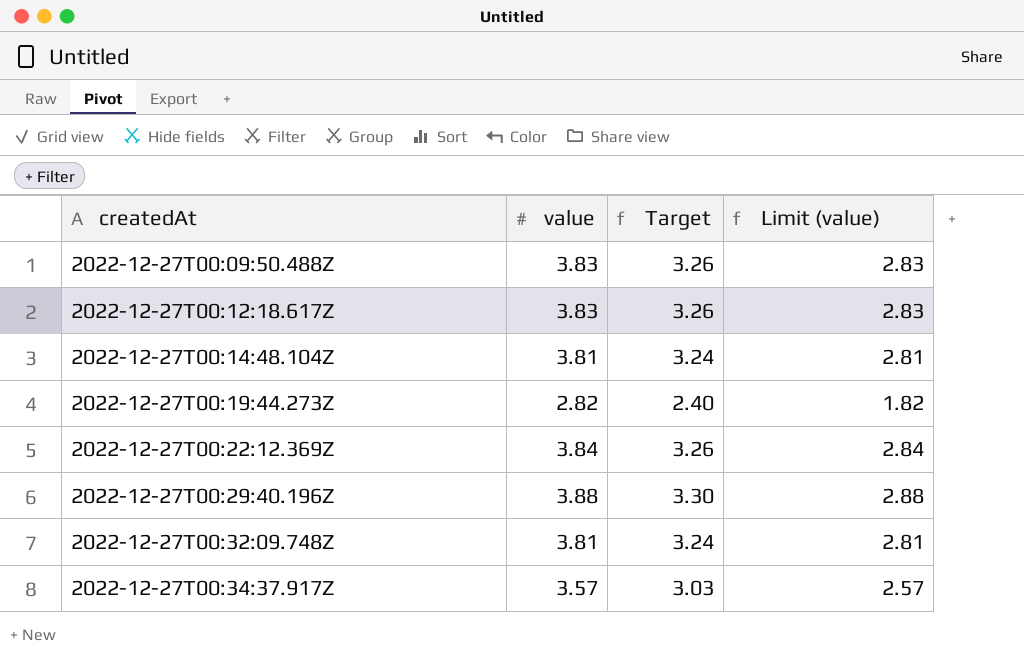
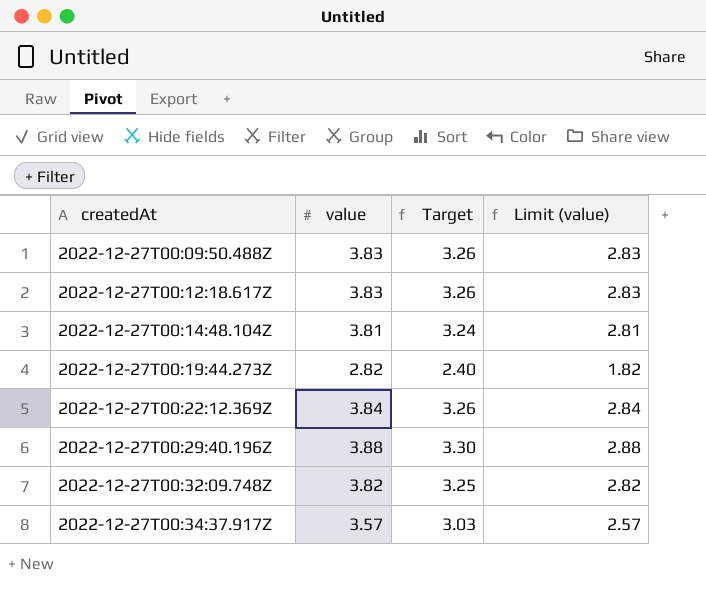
2022-12-27T00:32:09.748Z | value: 3.81 -> 3.82
2022-12-27T00:32:09.748Z | Target: 3.24 -> 3.25
2022-12-27T00:32:09.748Z | Limit (value): 2.81 -> 2.82

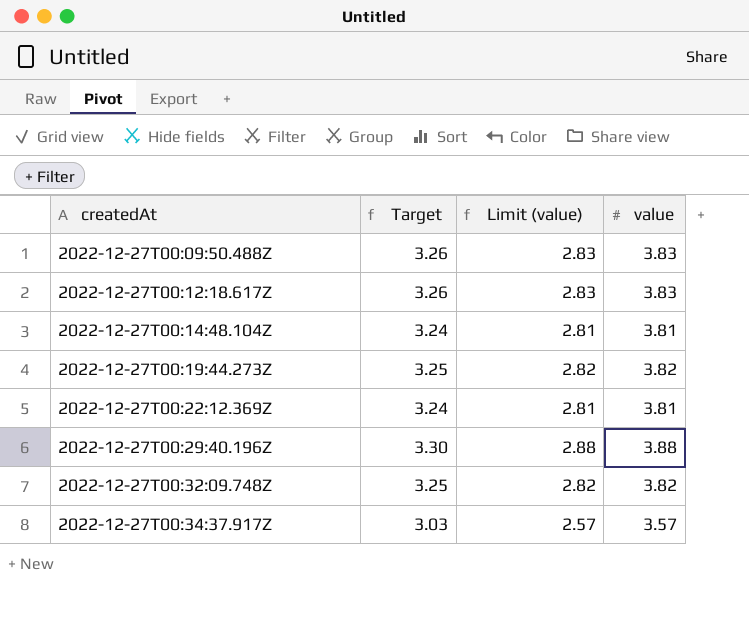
column value | position: 2 -> 4
2022-12-27T00:19:44.273Z | Target: 2.40 -> 3.25
2022-12-27T00:19:44.273Z | Limit (value): 1.82 -> 2.82
2022-12-27T00:19:44.273Z | value: 2.82 -> 3.82
2022-12-27T00:22:12.369Z | Target: 3.26 -> 3.24
2022-12-27T00:22:12.369Z | Limit (value): 2.84 -> 2.81
2022-12-27T00:22:12.369Z | value: 3.84 -> 3.81

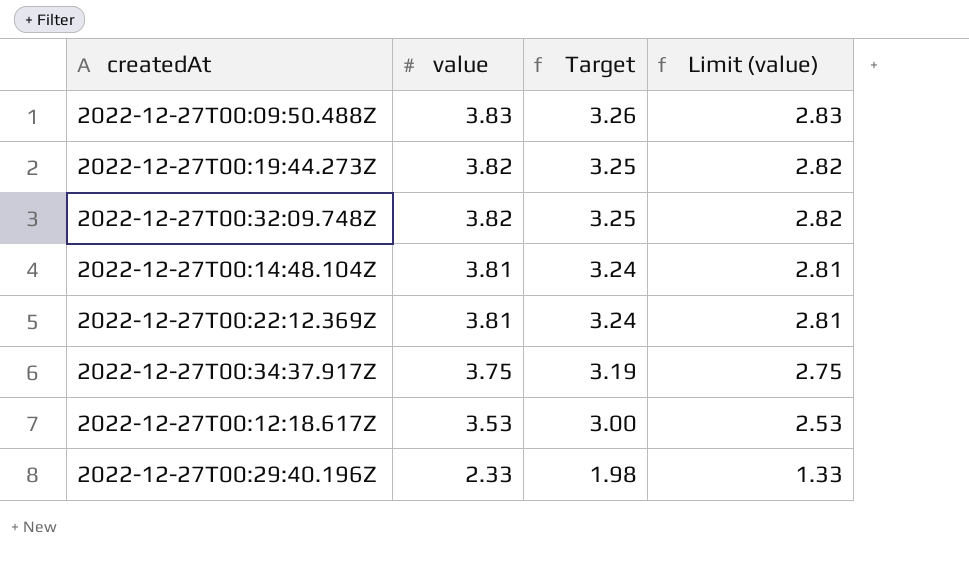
row order: createdAt ascending -> value descending
column value | position: 4 -> 2
2022-12-27T00:34:37.917Z | value: 3.57 -> 3.75
2022-12-27T00:34:37.917Z | Target: 3.03 -> 3.19
2022-12-27T00:34:37.917Z | Limit (value): 2.57 -> 2.75
2022-12-27T00:12:18.617Z | value: 3.83 -> 3.53
2022-12-27T00:12:18.617Z | Target: 3.26 -> 3.00
2022-12-27T00:12:18.617Z | Limit (value): 2.83 -> 2.53
2022-12-27T00:29:40.196Z | value: 3.88 -> 2.33
2022-12-27T00:29:40.196Z | Target: 3.30 -> 1.98
2022-12-27T00:29:40.196Z | Limit (value): 2.88 -> 1.33

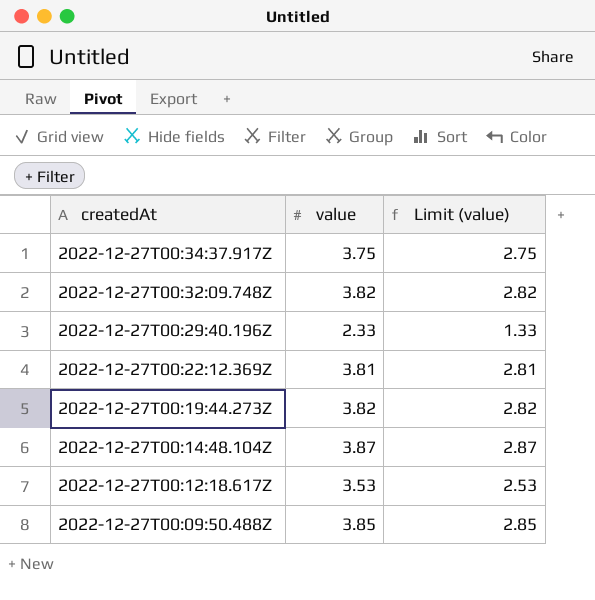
row order: value descending -> createdAt descending
column Target | formula: [value] * 0.85 -> none
2022-12-27T00:14:48.104Z | value: 3.81 -> 3.87
2022-12-27T00:14:48.104Z | Limit (value): 2.81 -> 2.87
2022-12-27T00:09:50.488Z | value: 3.83 -> 3.85
2022-12-27T00:09:50.488Z | Limit (value): 2.83 -> 2.85

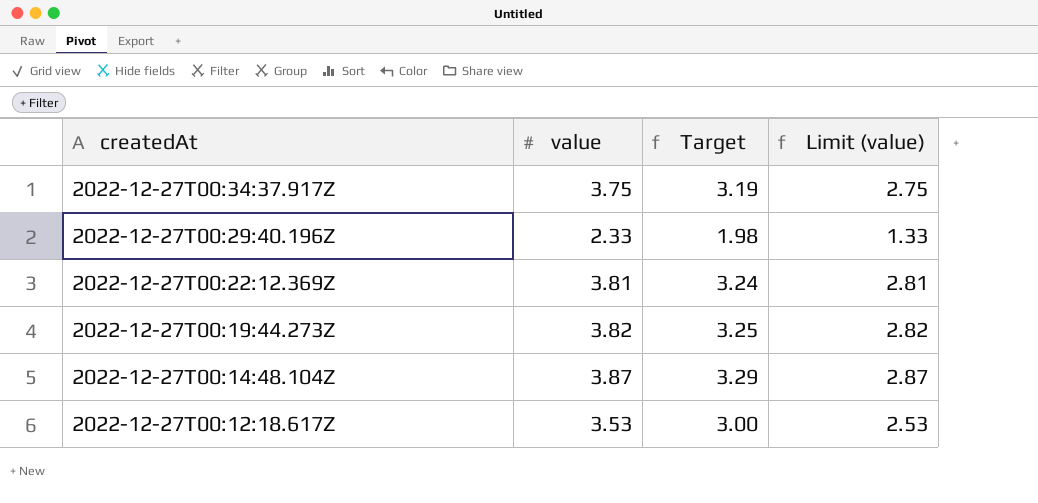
column Target | formula: none -> [value] * 0.85
row 2022-12-27T00:32:09.748Z: 3.82 | 2.82 -> none
row 2022-12-27T00:09:50.488Z: 3.85 | 2.85 -> none

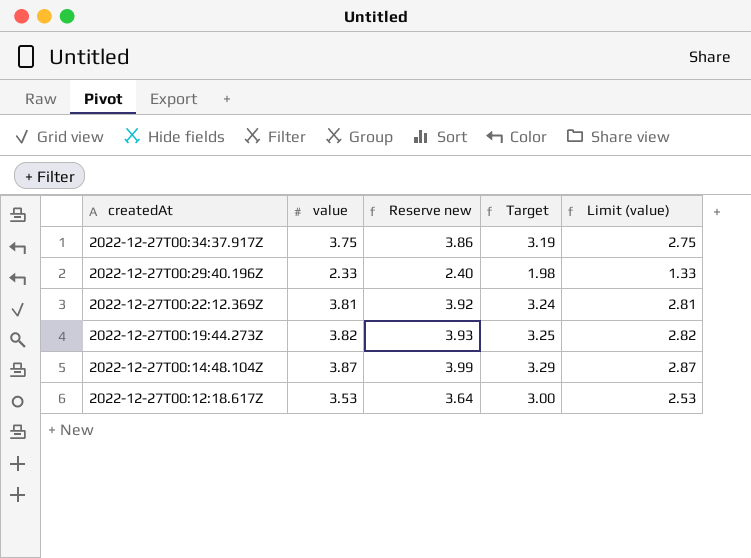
column Reserve new | formula: none -> [value] * 1.03

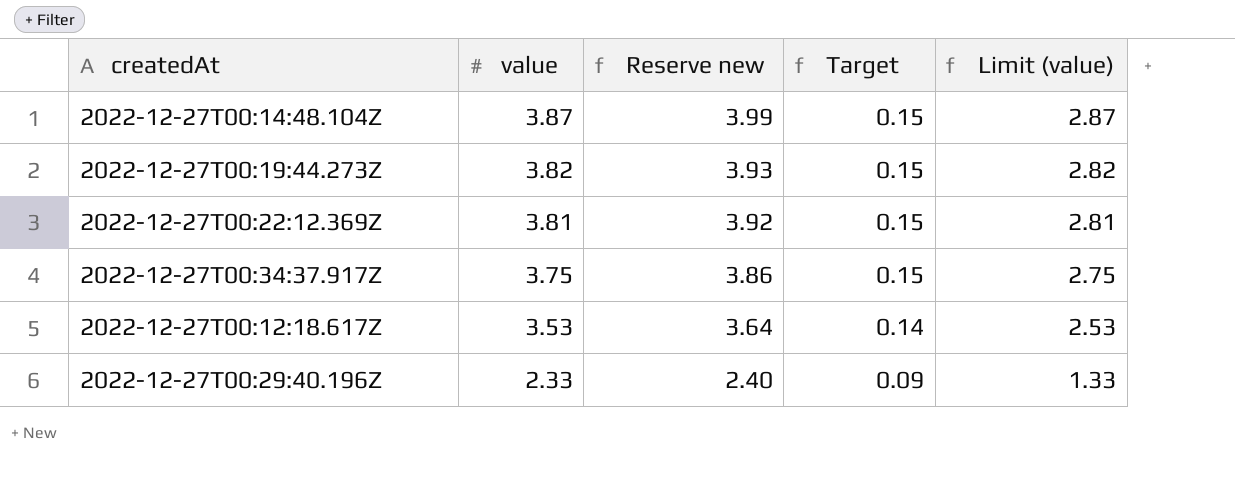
row order: createdAt descending -> value descending
column Target | formula: [value] * 0.85 -> [value] * 0.04

